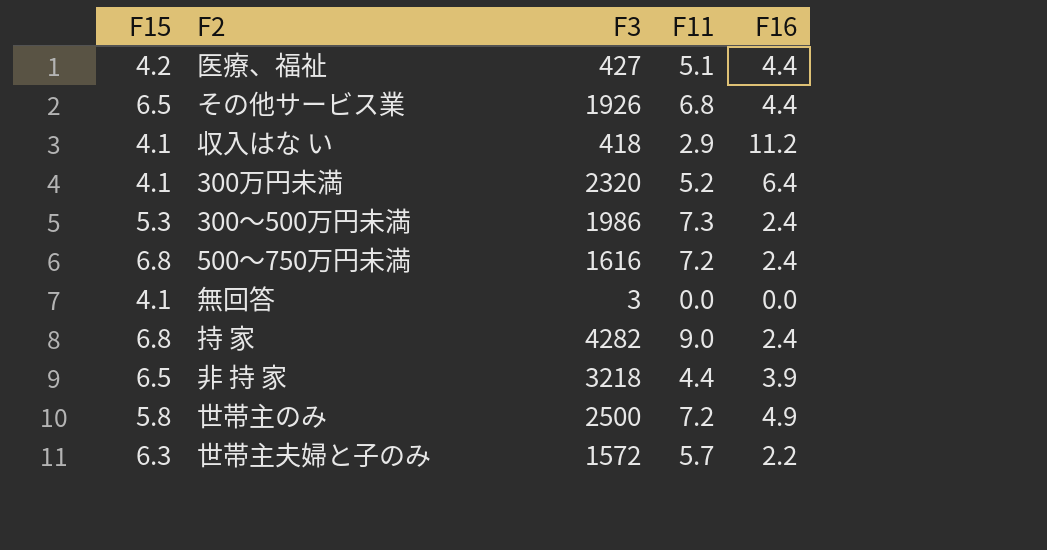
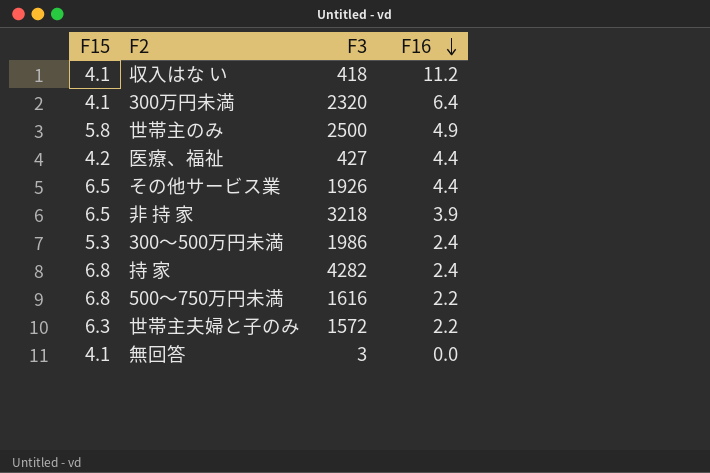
row order: none -> F16 descending
column F11 | position: 4 -> none
500～750万円未満 | F16: 2.4 -> 2.2

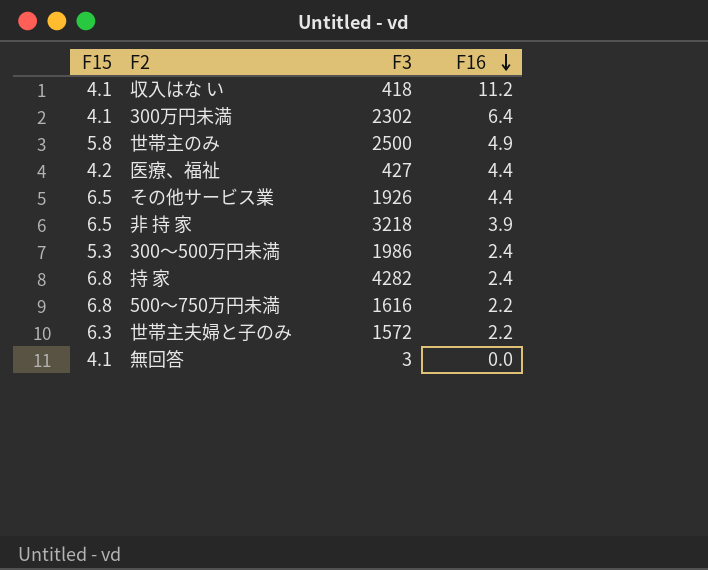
300万円未満 | F3: 2320 -> 2302

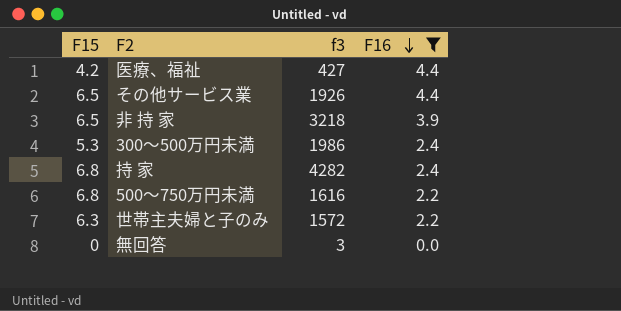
filter: none -> F16 <= 4.4
column name: F3 -> f3
無回答 | F15: 4.1 -> 0

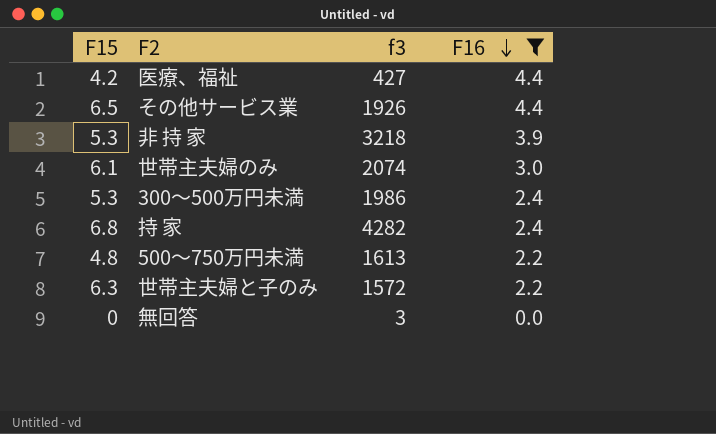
非 持 家 | F15: 6.5 -> 5.3
row 世帯主夫婦のみ: none -> 6.1 | 2074 | 3.0
500～750万円未満 | F15: 6.8 -> 4.8
500～750万円未満 | f3: 1616 -> 1613

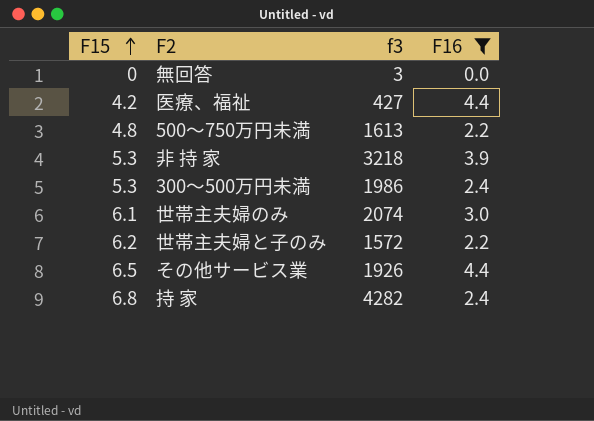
row order: F16 descending -> F15 ascending
世帯主夫婦と子のみ | F15: 6.3 -> 6.2

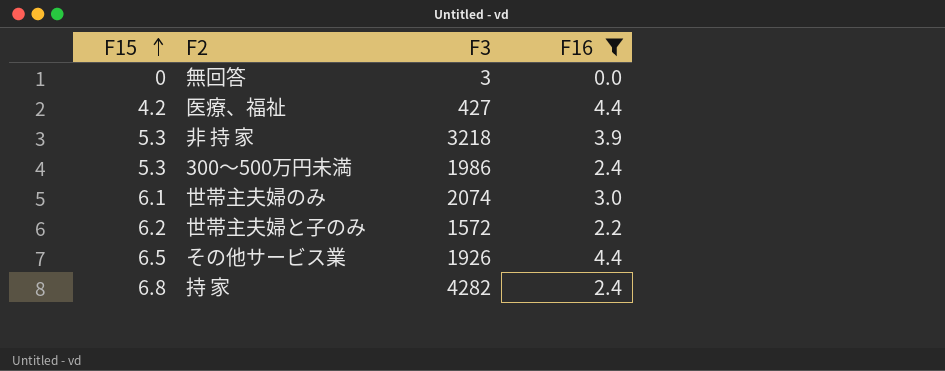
column name: f3 -> F3
row 500～750万円未満: 4.8 | 1613 | 2.2 -> none

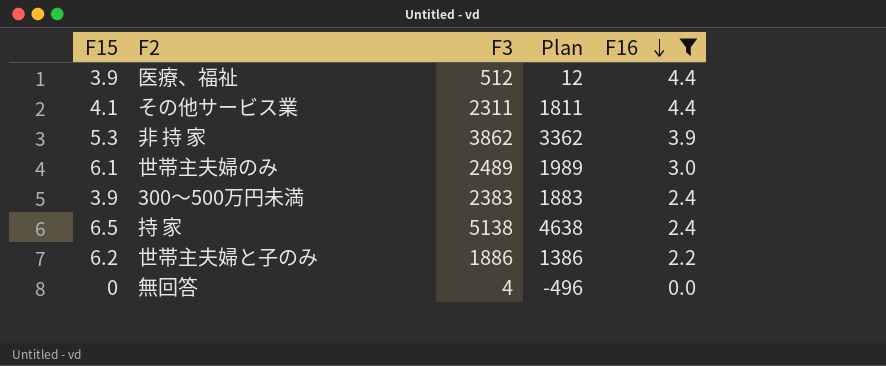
row order: F15 ascending -> F16 descending
column Plan | formula: none -> [F3] - 500
医療、福祉 | F15: 4.2 -> 3.9
医療、福祉 | F3: 427 -> 512
その他サービス業 | F15: 6.5 -> 4.1
その他サービス業 | F3: 1926 -> 2311
非 持 家 | F3: 3218 -> 3862
世帯主夫婦のみ | F3: 2074 -> 2489
300～500万円未満 | F15: 5.3 -> 3.9
300～500万円未満 | F3: 1986 -> 2383
持 家 | F15: 6.8 -> 6.5
持 家 | F3: 4282 -> 5138
世帯主夫婦と子のみ | F3: 1572 -> 1886
無回答 | F3: 3 -> 4

